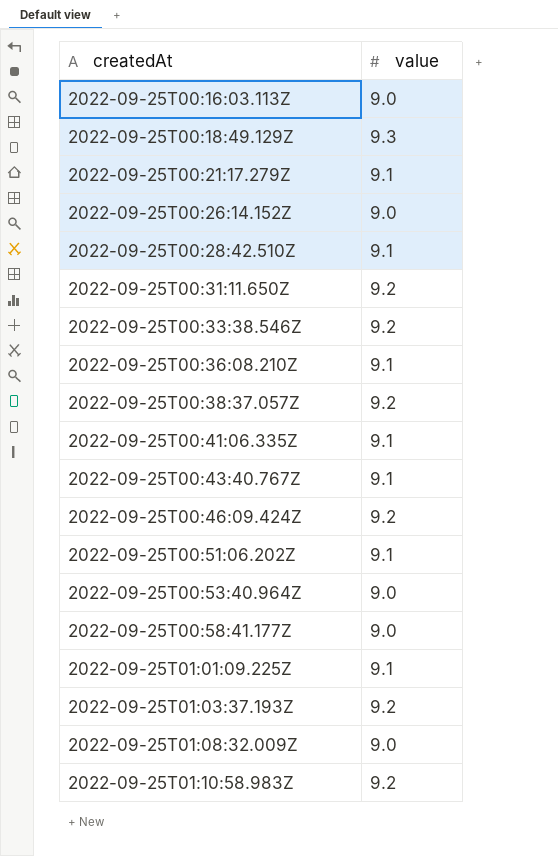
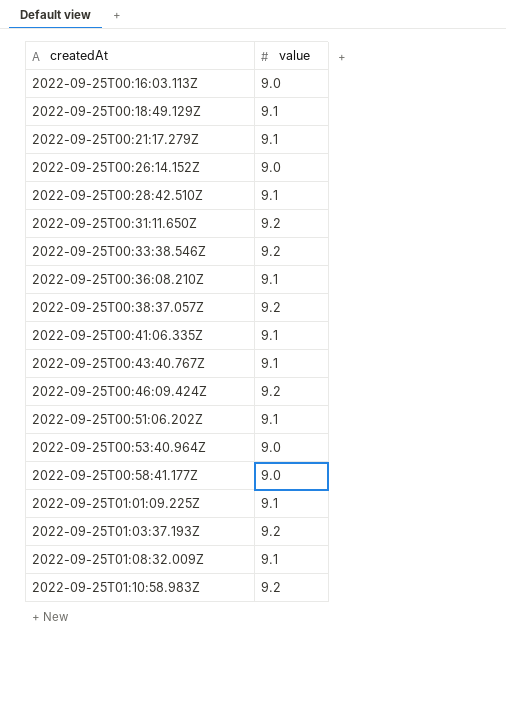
2022-09-25T00:18:49.129Z | value: 9.3 -> 9.1
2022-09-25T01:08:32.009Z | value: 9.0 -> 9.1

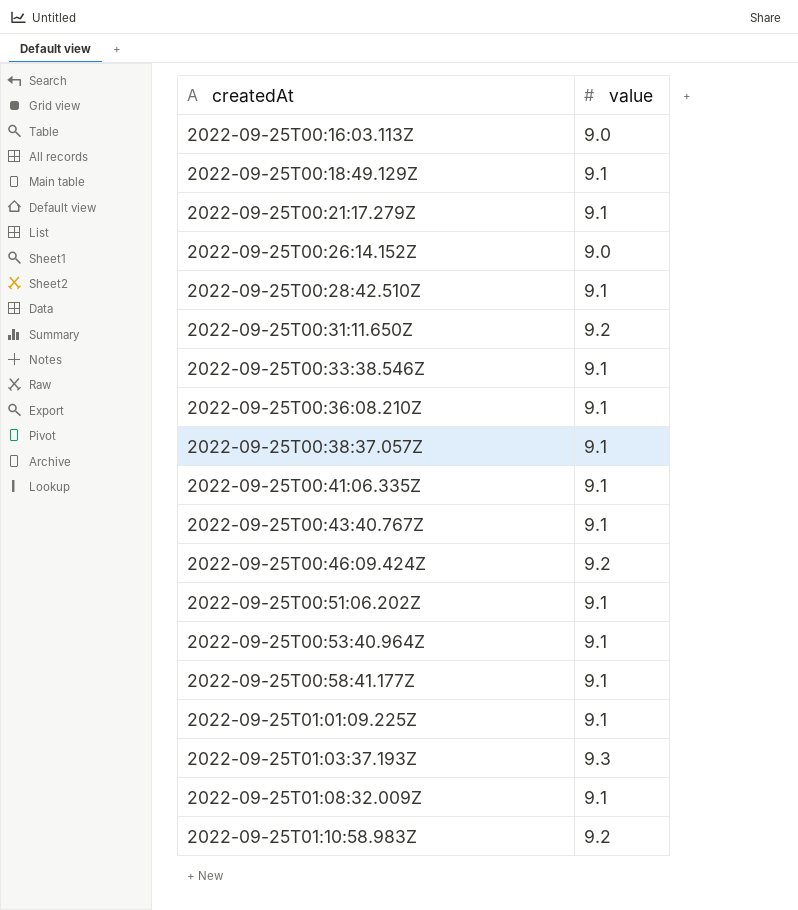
2022-09-25T00:33:38.546Z | value: 9.2 -> 9.1
2022-09-25T00:38:37.057Z | value: 9.2 -> 9.1
2022-09-25T00:53:40.964Z | value: 9.0 -> 9.1
2022-09-25T00:58:41.177Z | value: 9.0 -> 9.1
2022-09-25T01:03:37.193Z | value: 9.2 -> 9.3

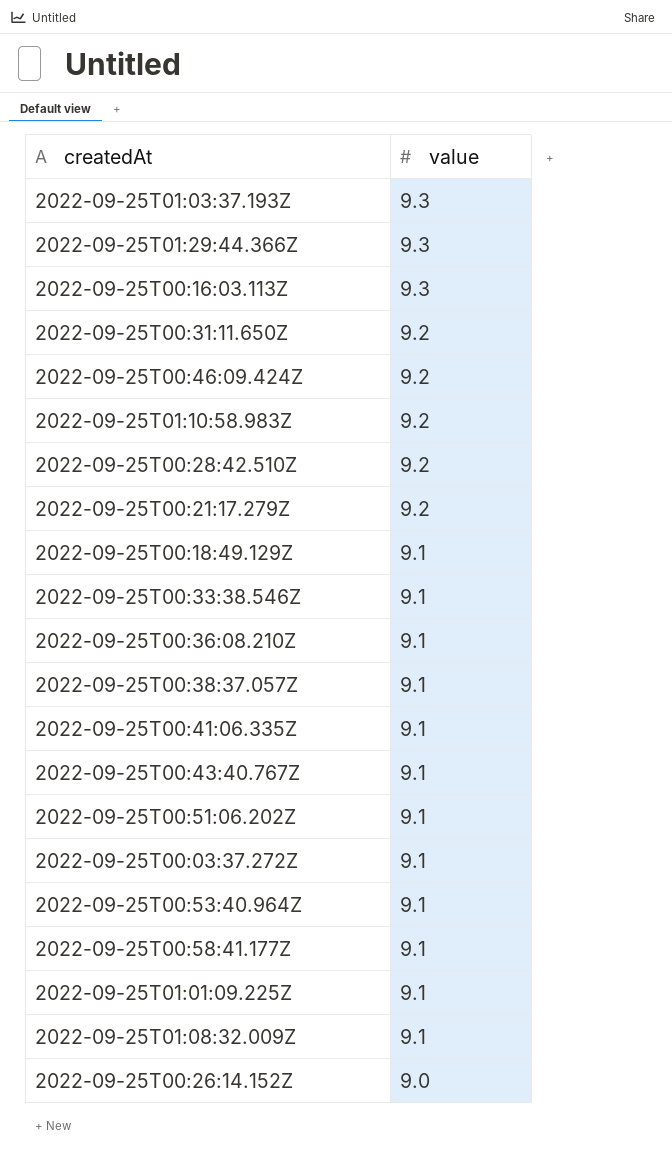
row order: createdAt ascending -> value descending
row 2022-09-25T01:29:44.366Z: none -> 9.3
2022-09-25T00:16:03.113Z | value: 9.0 -> 9.3
2022-09-25T00:28:42.510Z | value: 9.1 -> 9.2
2022-09-25T00:21:17.279Z | value: 9.1 -> 9.2
row 2022-09-25T00:03:37.272Z: none -> 9.1

